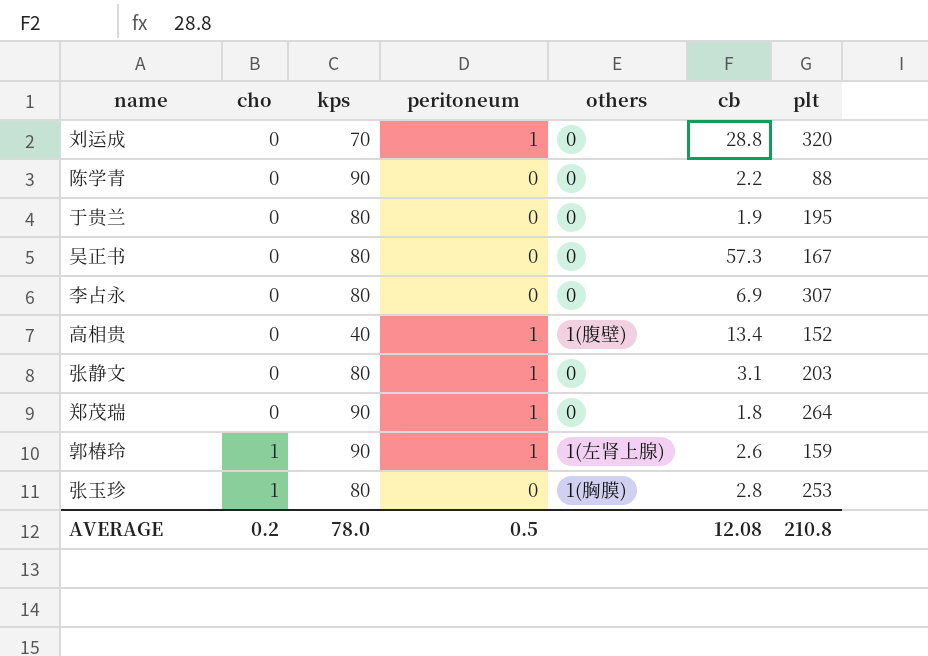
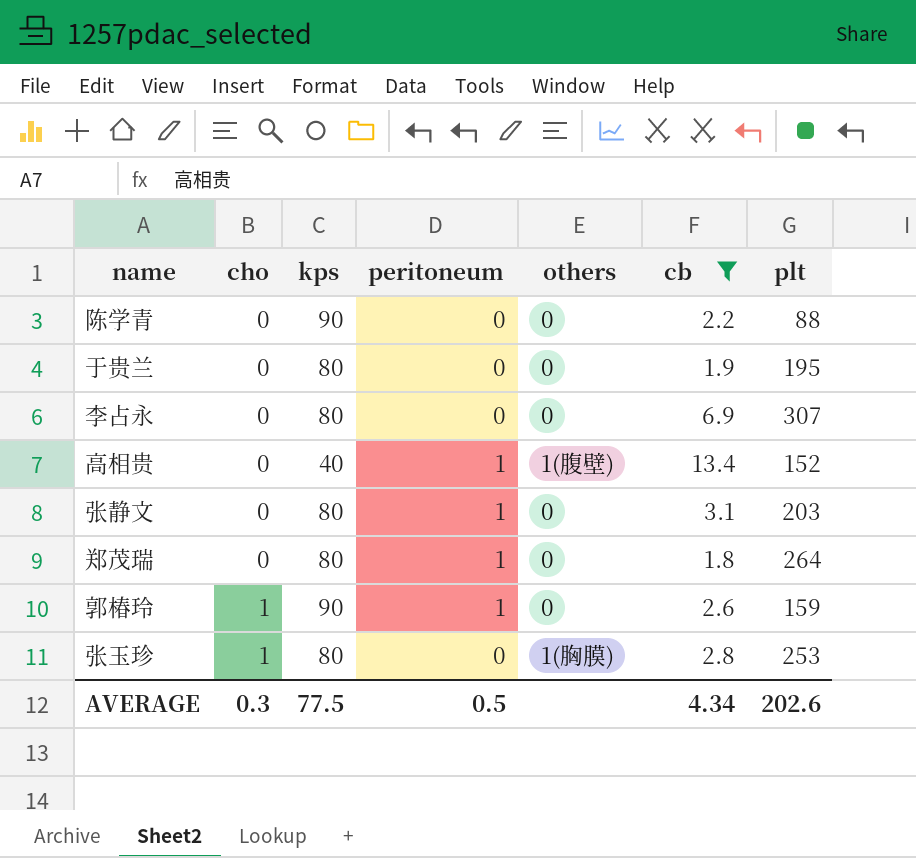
filter: none -> cb <= 13.4
郑茂瑞 | kps: 90 -> 80
郭椿玲 | others: 1(左肾上腺) -> 0
AVERAGE | cho: 0.2 -> 0.3
AVERAGE | kps: 78.0 -> 77.5
AVERAGE | cb: 12.08 -> 4.34
AVERAGE | plt: 210.8 -> 202.6

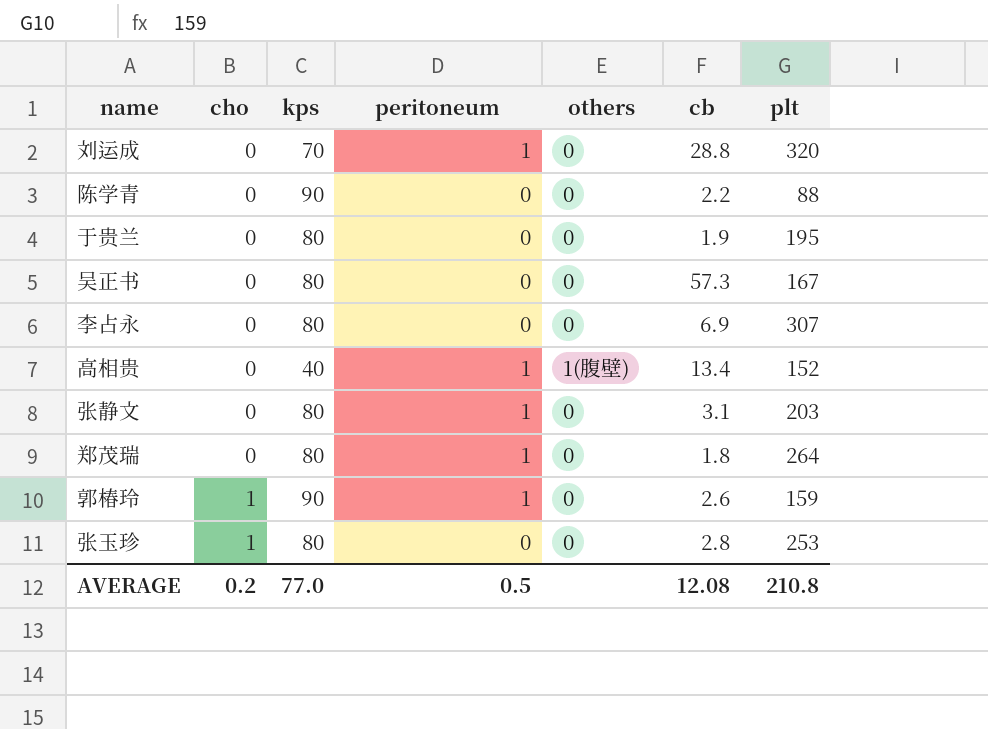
filter: cb <= 13.4 -> none
张玉珍 | others: 1(胸膜) -> 0
AVERAGE | cho: 0.3 -> 0.2
AVERAGE | kps: 77.5 -> 77.0
AVERAGE | cb: 4.34 -> 12.08
AVERAGE | plt: 202.6 -> 210.8

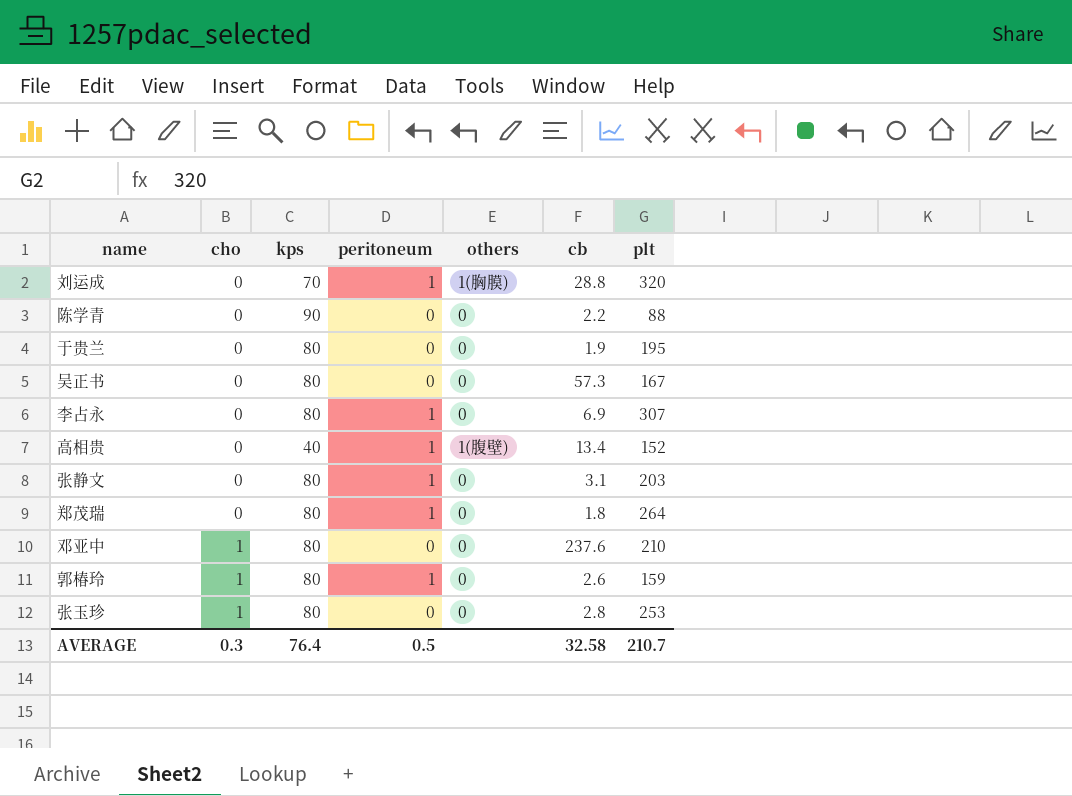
刘运成 | others: 0 -> 1(胸膜)
李占永 | peritoneum: 0 -> 1
row 邓亚中: none -> 1 | 80 | 0 | 0 | 237.6 | 210
郭椿玲 | kps: 90 -> 80
AVERAGE | cho: 0.2 -> 0.3
AVERAGE | kps: 77.0 -> 76.4
AVERAGE | cb: 12.08 -> 32.58
AVERAGE | plt: 210.8 -> 210.7

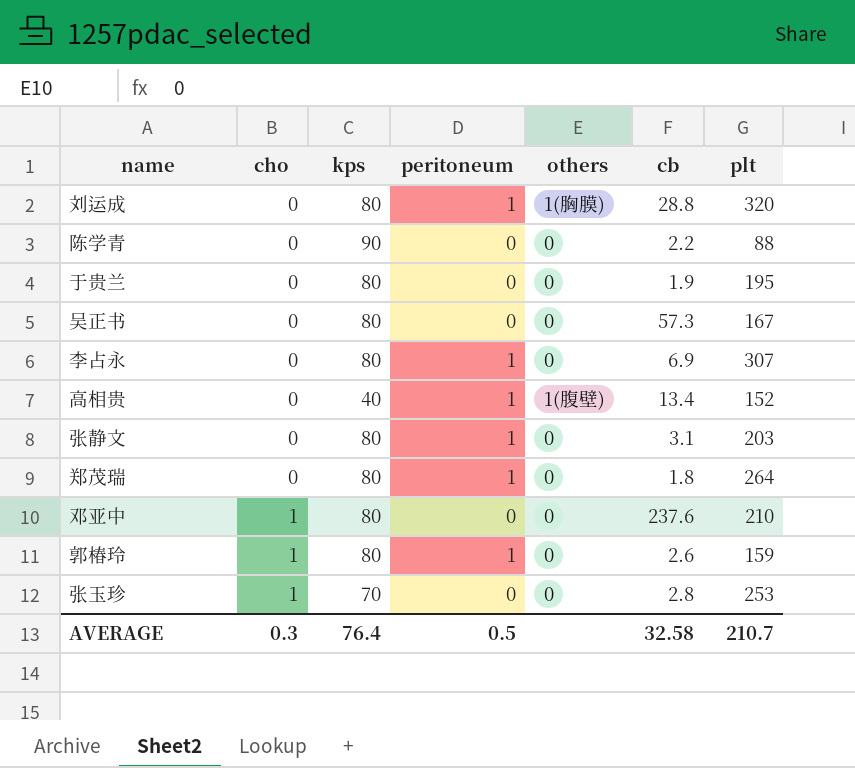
刘运成 | kps: 70 -> 80
张玉珍 | kps: 80 -> 70

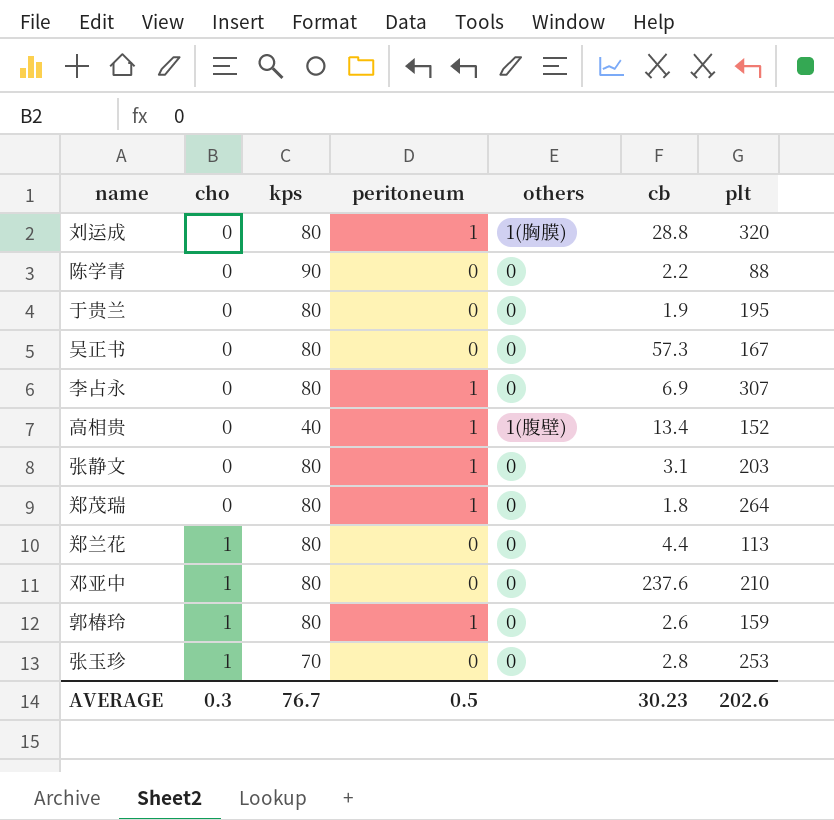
row 郑兰花: none -> 1 | 80 | 0 | 0 | 4.4 | 113
AVERAGE | kps: 76.4 -> 76.7
AVERAGE | cb: 32.58 -> 30.23
AVERAGE | plt: 210.7 -> 202.6

